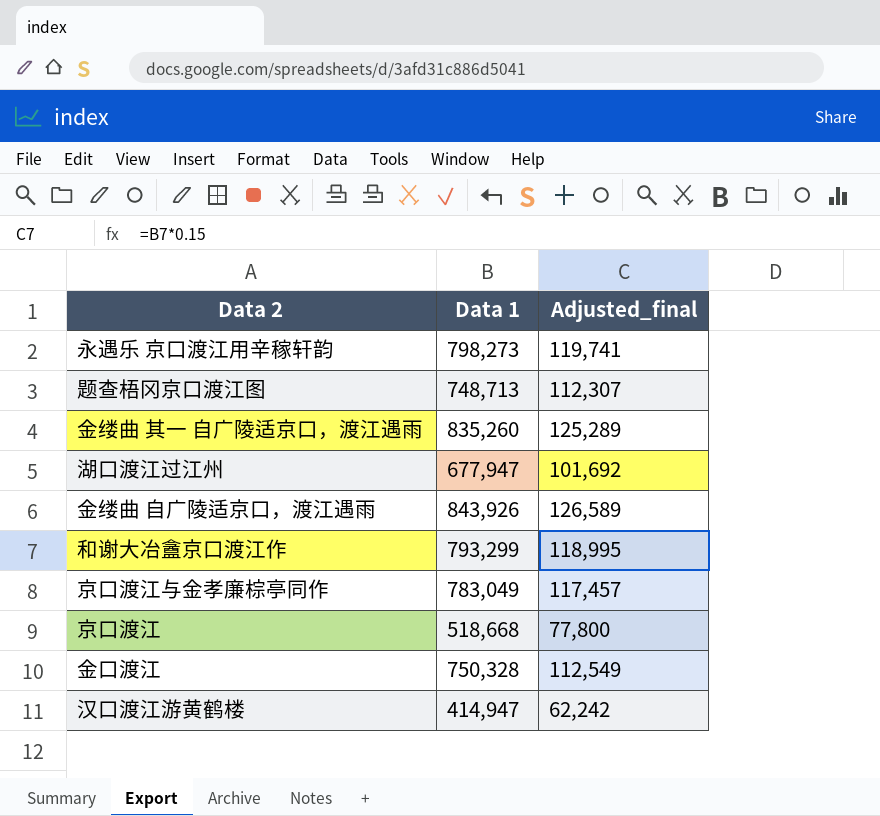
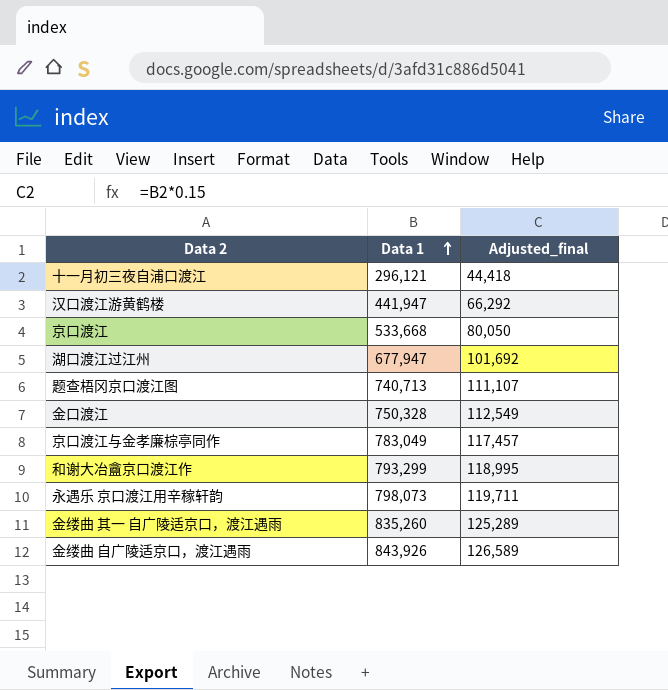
row order: none -> Data 1 ascending
row 十一月初三夜自浦口渡江: none -> 296,121 | 44,418
汉口渡江游黄鹤楼 | Data 1: 414,947 -> 441,947
汉口渡江游黄鹤楼 | Adjusted_final: 62,242 -> 66,292
京口渡江 | Data 1: 518,668 -> 533,668
京口渡江 | Adjusted_final: 77,800 -> 80,050
题查梧冈京口渡江图 | Data 1: 748,713 -> 740,713
题查梧冈京口渡江图 | Adjusted_final: 112,307 -> 111,107
永遇乐 京口渡江用辛稼轩韵 | Data 1: 798,273 -> 798,073
永遇乐 京口渡江用辛稼轩韵 | Adjusted_final: 119,741 -> 119,711

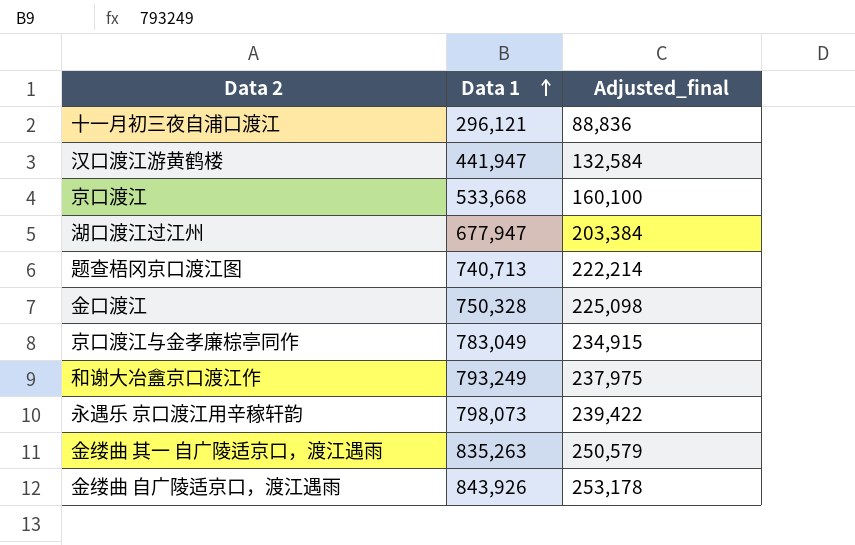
column Adjusted_final | formula: [Data 1] * 0.15 -> [Data 1] * 0.3
和谢大冶盦京口渡江作 | Data 1: 793,299 -> 793,249
金缕曲 其一 自广陵适京口，渡江遇雨 | Data 1: 835,260 -> 835,263

